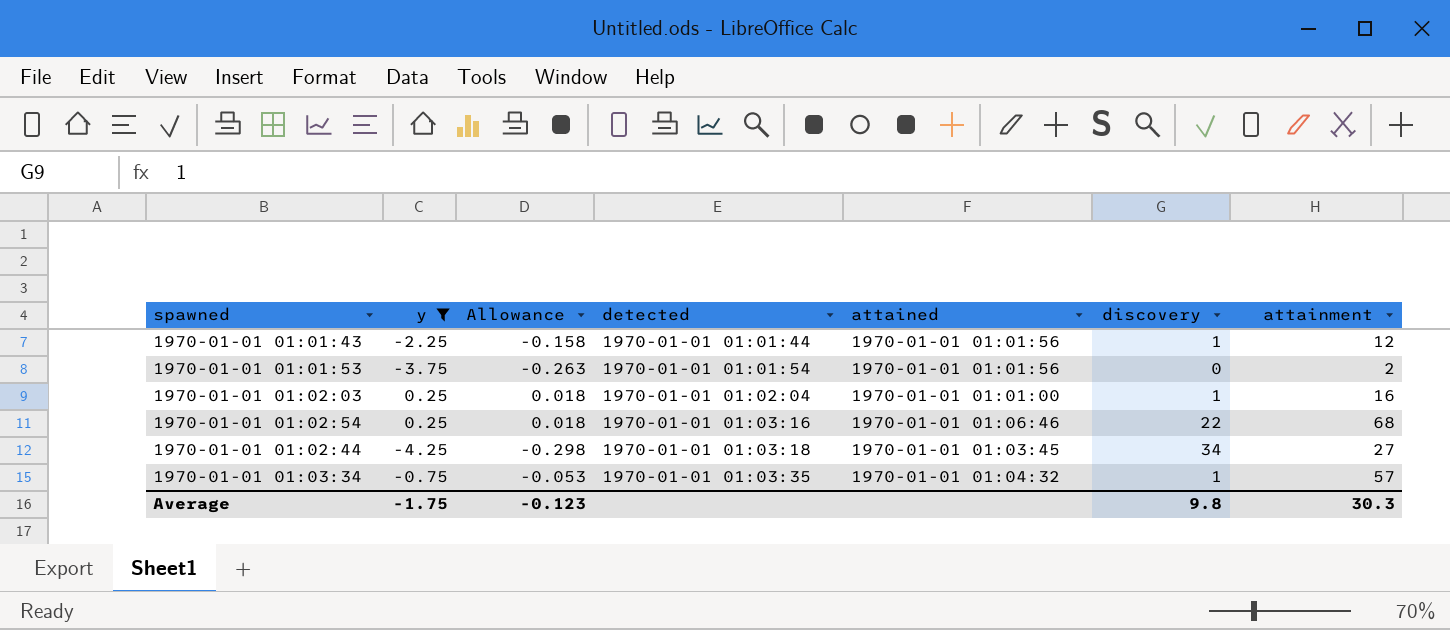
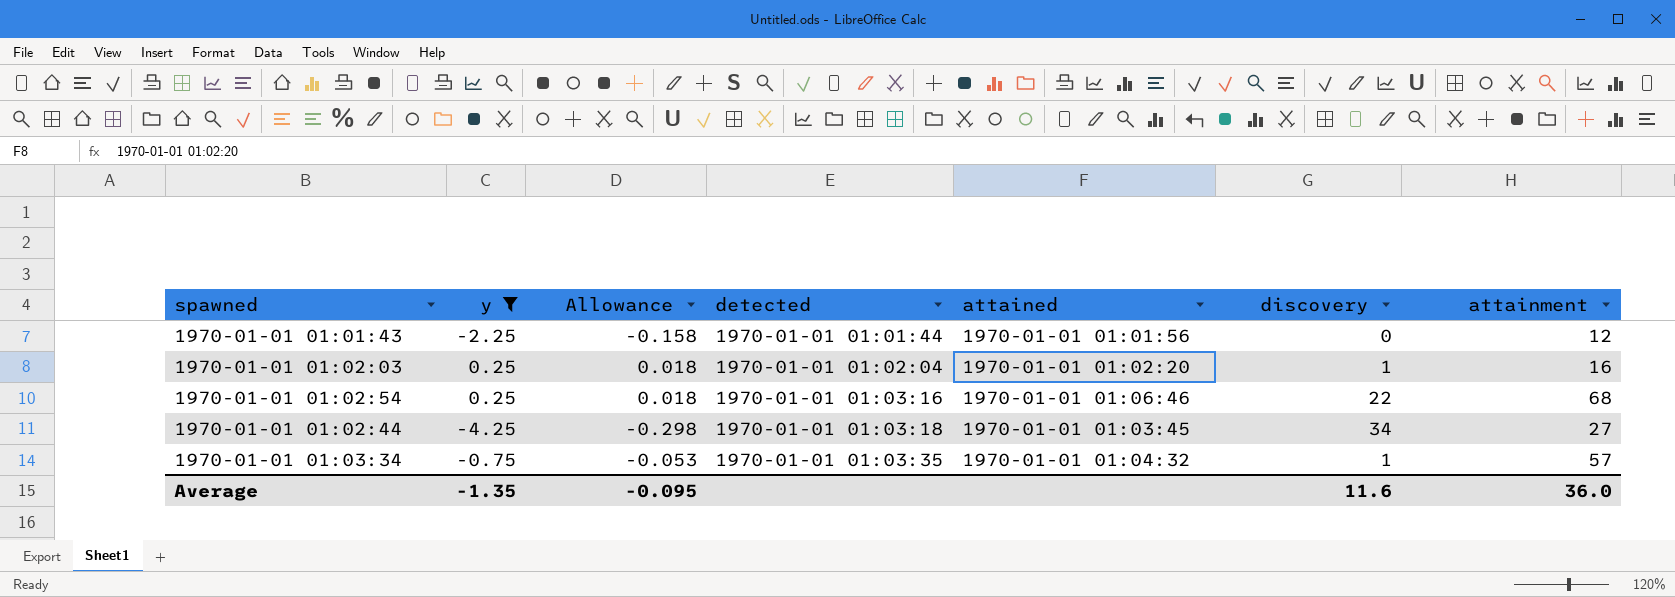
row 1970-01-01 01:01:53: -3.75 | -0.263 | 1970-01-01 01:01:54 | 1970-01-01 01:01:56 | 0 | 2 -> none
1970-01-01 01:01:43 | discovery: 1 -> 0
1970-01-01 01:02:03 | attained: 1970-01-01 01:01:00 -> 1970-01-01 01:02:20
Average | y: -1.75 -> -1.35
Average | Allowance: -0.123 -> -0.095
Average | discovery: 9.8 -> 11.6
Average | attainment: 30.3 -> 36.0

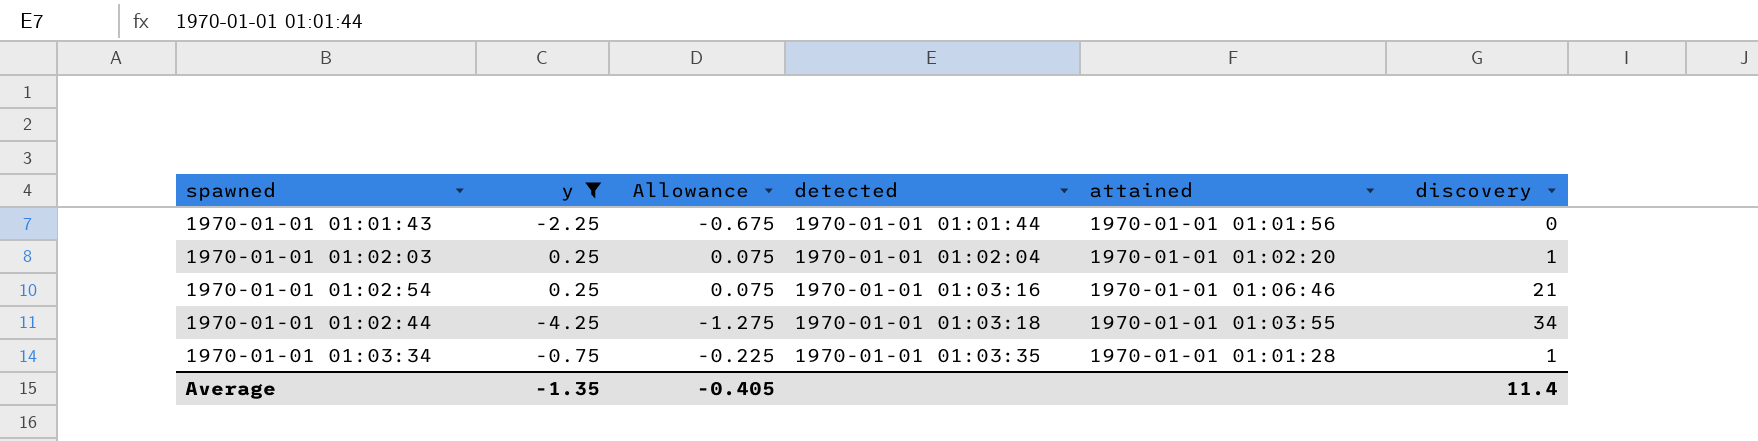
column attainment | position: 7 -> none
column Allowance | formula: [y] * 0.07 -> [y] * 0.3
1970-01-01 01:02:54 | discovery: 22 -> 21
1970-01-01 01:02:44 | attained: 1970-01-01 01:03:45 -> 1970-01-01 01:03:55
1970-01-01 01:03:34 | attained: 1970-01-01 01:04:32 -> 1970-01-01 01:01:28
Average | Allowance: -0.095 -> -0.405
Average | discovery: 11.6 -> 11.4

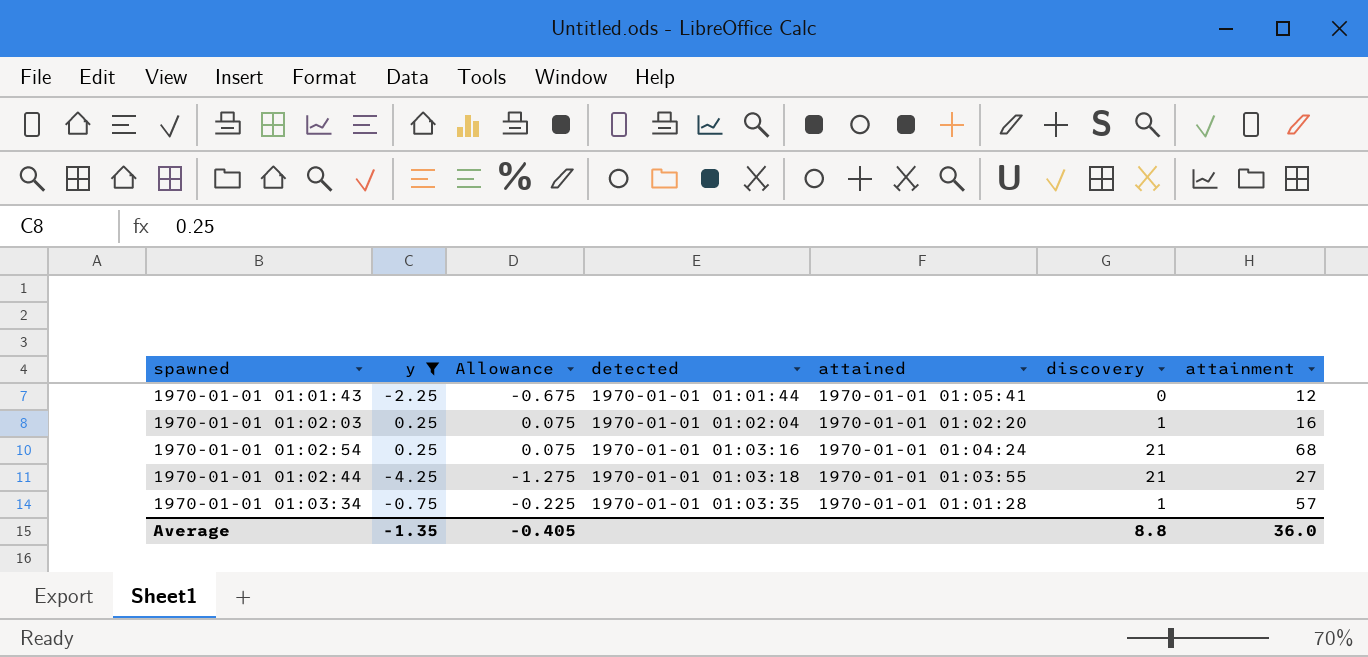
column attainment | position: none -> 7
1970-01-01 01:01:43 | attained: 1970-01-01 01:01:56 -> 1970-01-01 01:05:41
1970-01-01 01:02:54 | attained: 1970-01-01 01:06:46 -> 1970-01-01 01:04:24
1970-01-01 01:02:44 | discovery: 34 -> 21
Average | discovery: 11.4 -> 8.8

